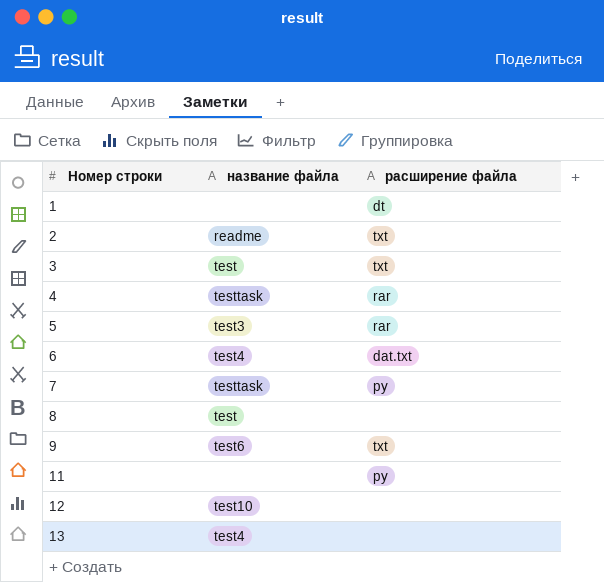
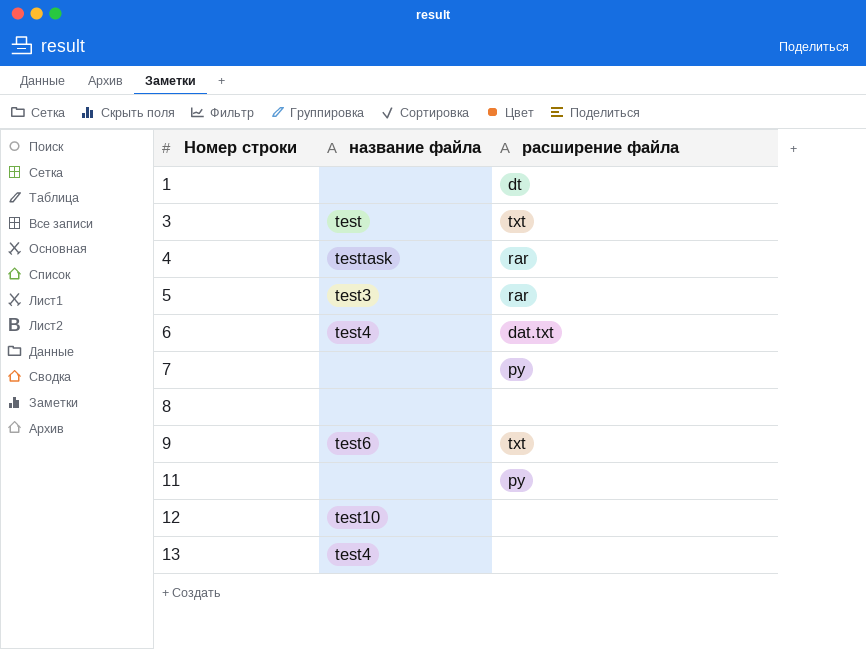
row 2: readme | txt -> none
7 | название файла: testtask -> none
8 | название файла: test -> none

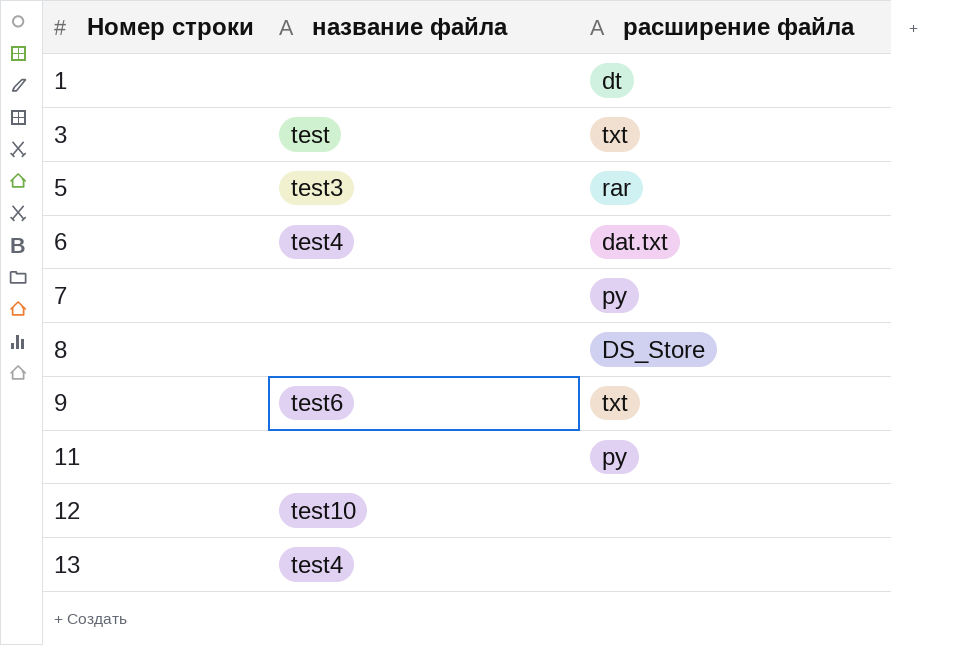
row 4: testtask | rar -> none
8 | расширение файла: none -> DS_Store

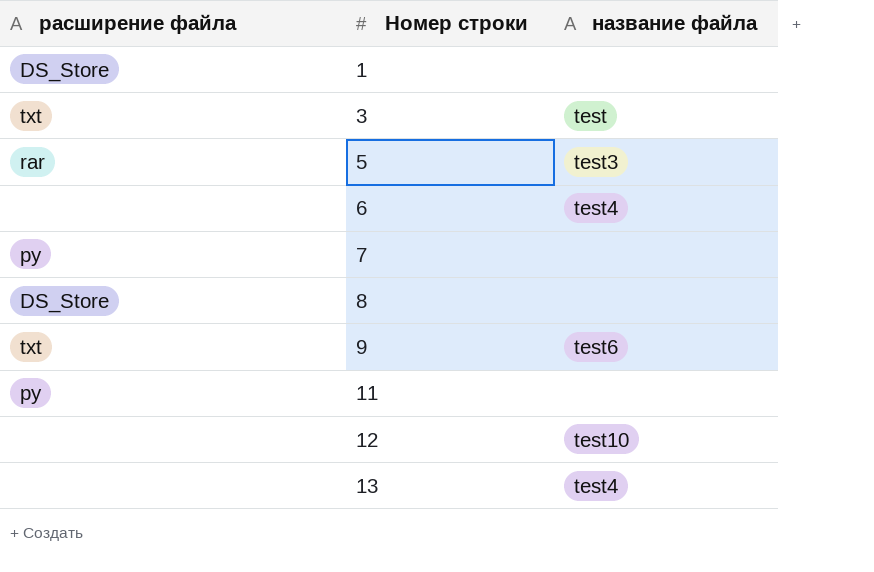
column расширение файла | position: 3 -> 1
1 | расширение файла: dt -> DS_Store
6 | расширение файла: dat.txt -> none

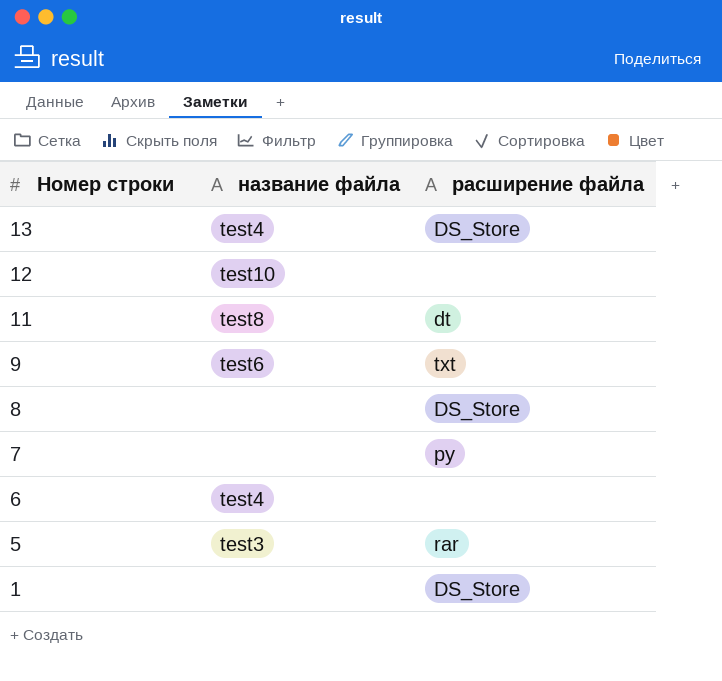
row order: Номер строки ascending -> Номер строки descending
column расширение файла | position: 1 -> 3
row 3: txt | test -> none
13 | расширение файла: none -> DS_Store
11 | название файла: none -> test8
11 | расширение файла: py -> dt

